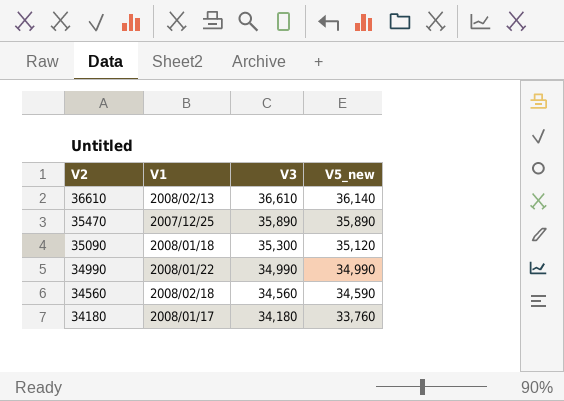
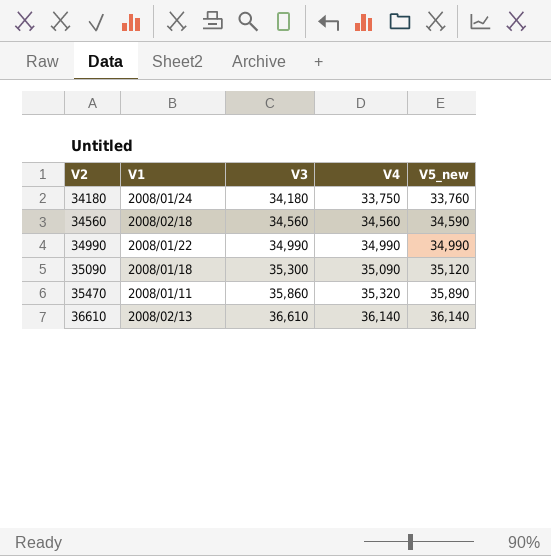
row order: V2 descending -> V2 ascending
column V4 | position: none -> 4
34180 | V1: 2008/01/17 -> 2008/01/24
35470 | V1: 2007/12/25 -> 2008/01/11
35470 | V3: 35,890 -> 35,860

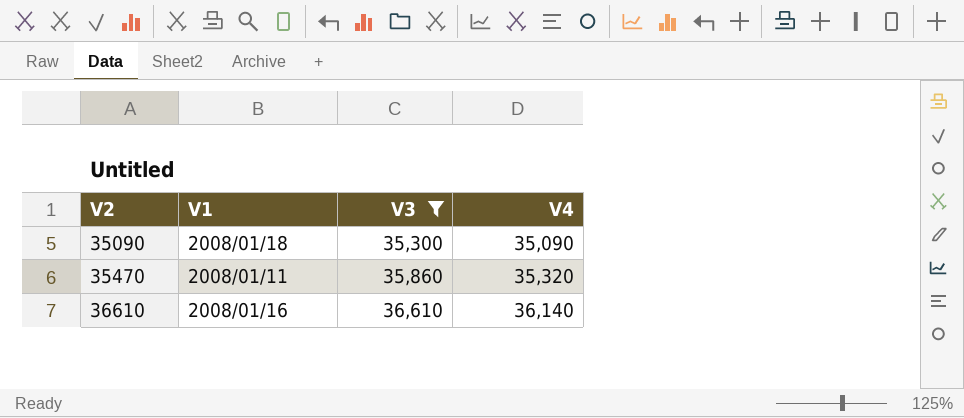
filter: none -> V3 >= 35,300
column V5_new | position: 5 -> none
36610 | V1: 2008/02/13 -> 2008/01/16

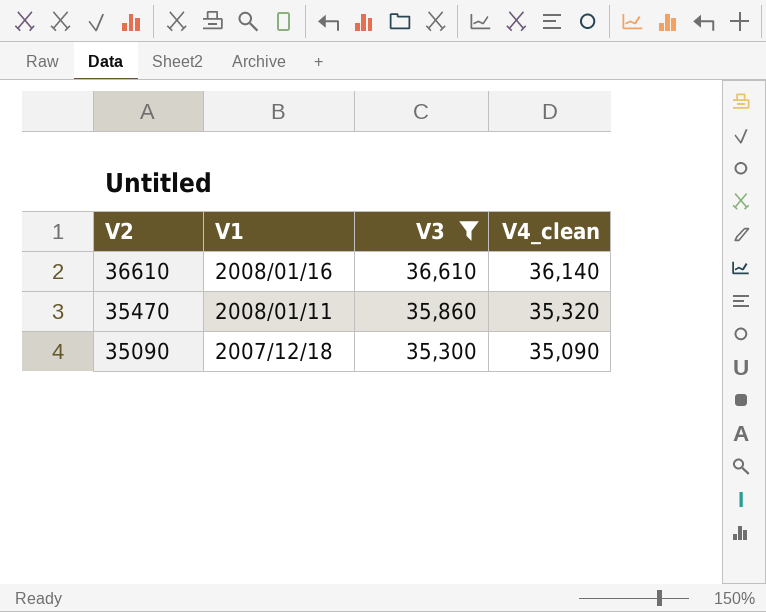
row order: V2 ascending -> V2 descending
column name: V4 -> V4_clean
35090 | V1: 2008/01/18 -> 2007/12/18

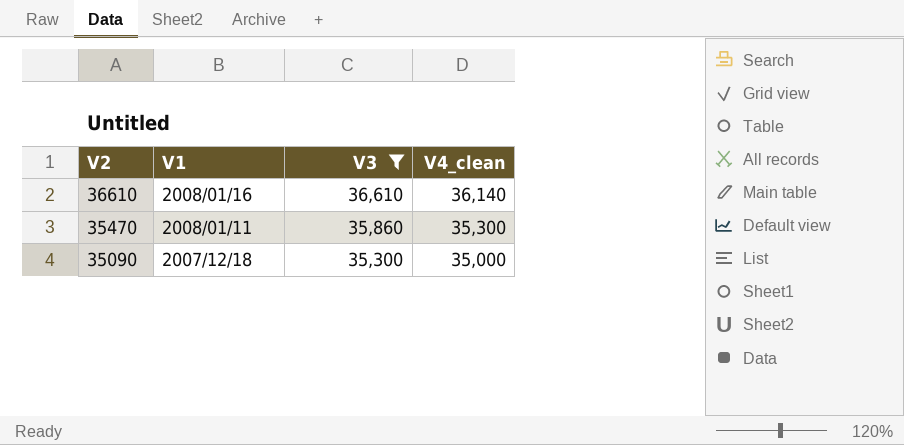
35470 | V4_clean: 35,320 -> 35,300
35090 | V4_clean: 35,090 -> 35,000

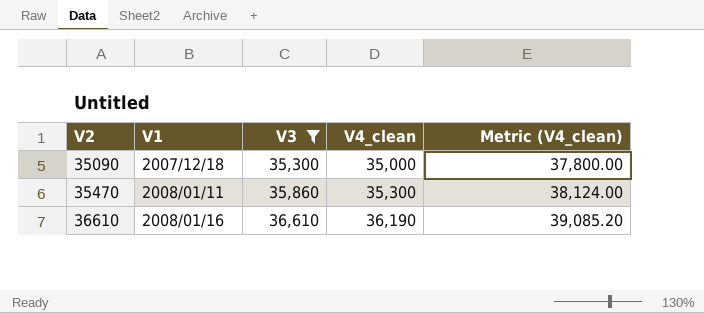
row order: V2 descending -> V2 ascending
column Metric (V4_clean) | formula: none -> [V4_clean] * 1.08
36610 | V4_clean: 36,140 -> 36,190

